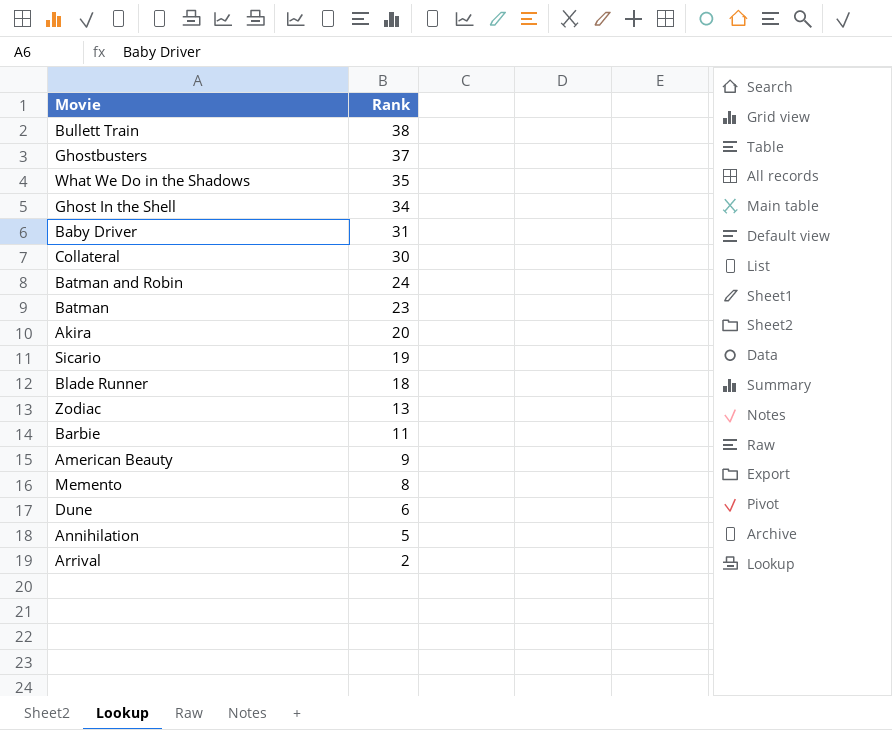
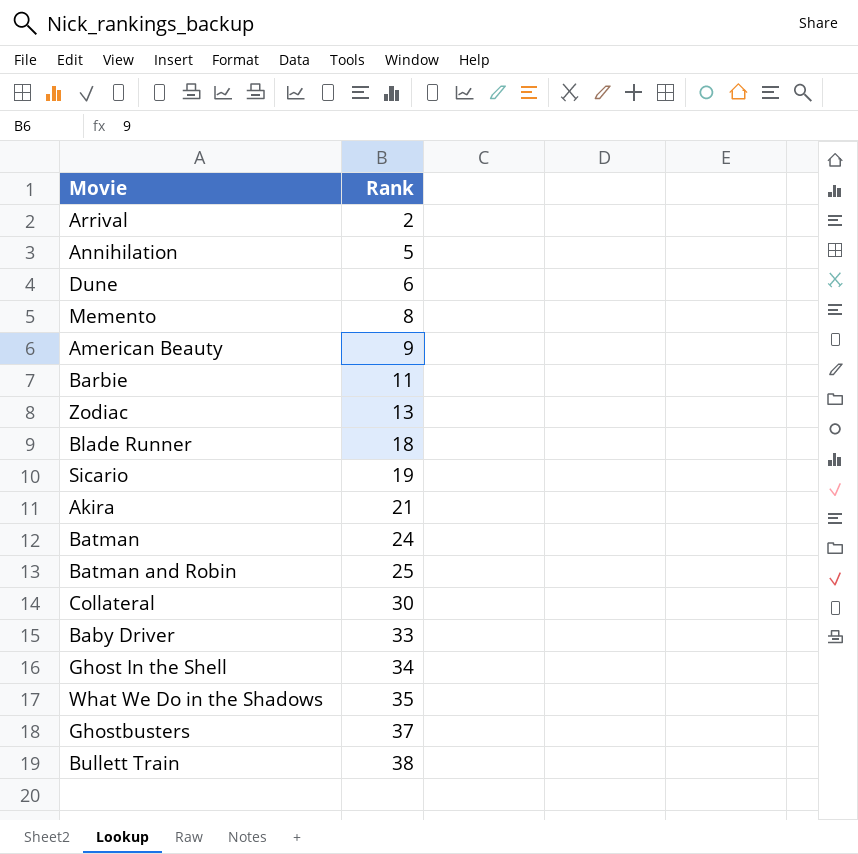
row order: Rank descending -> Rank ascending
Akira | Rank: 20 -> 21
Batman | Rank: 23 -> 24
Batman and Robin | Rank: 24 -> 25
Baby Driver | Rank: 31 -> 33

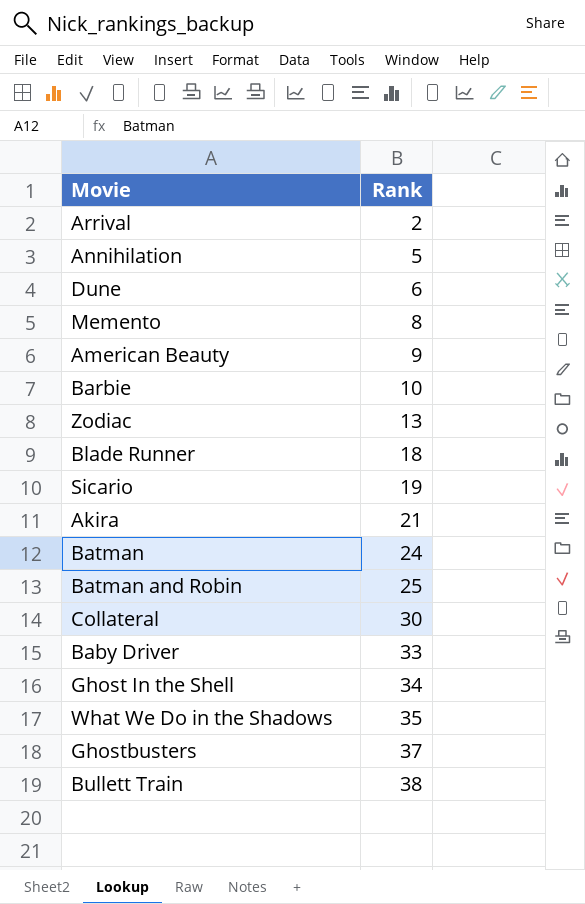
Barbie | Rank: 11 -> 10

